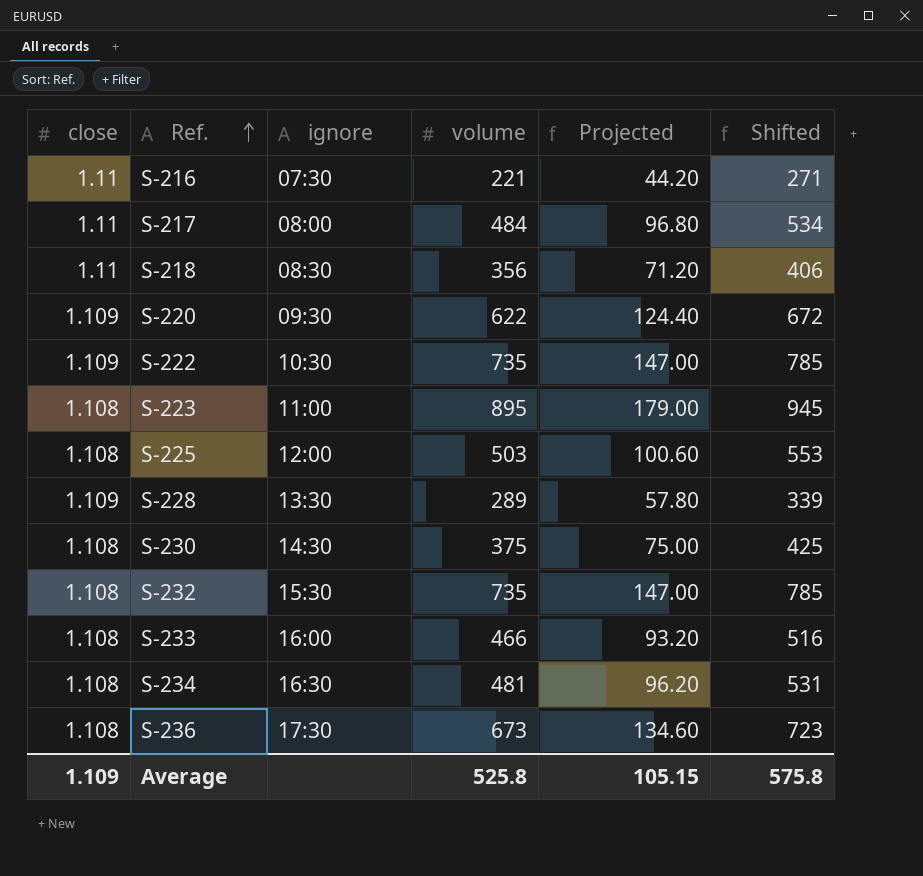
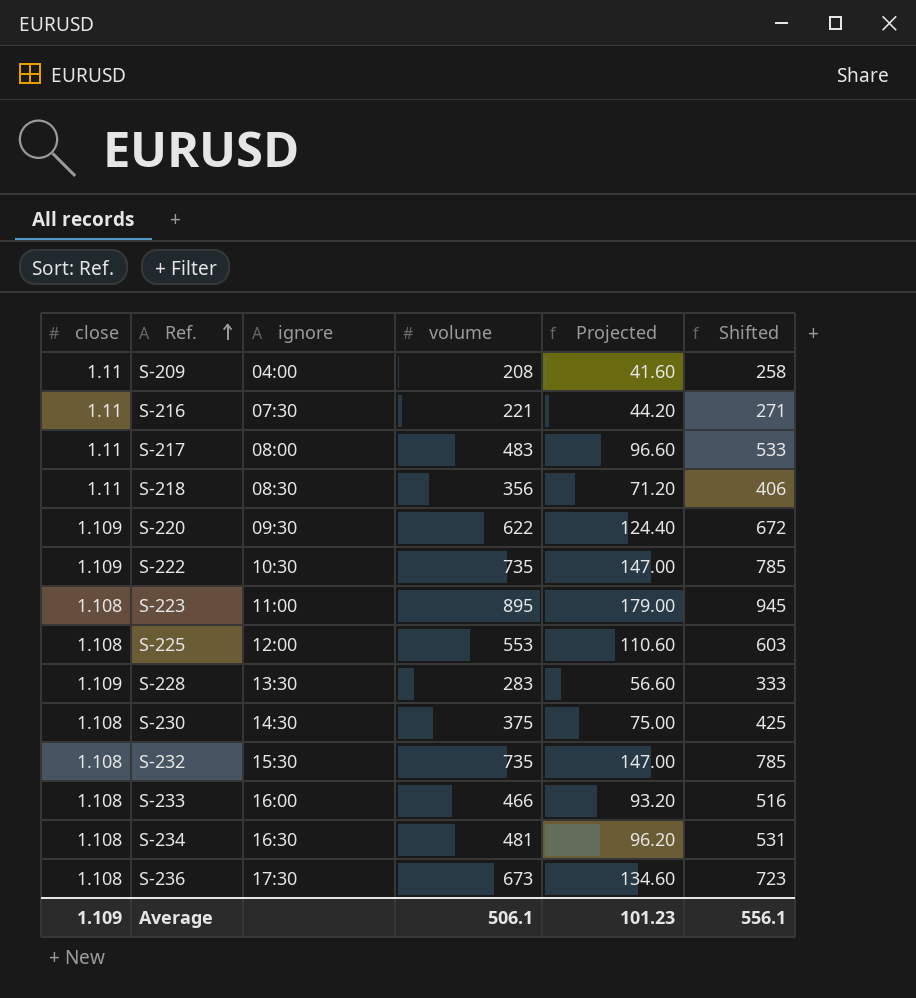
row S-209: none -> 1.11 | 04:00 | 208 | 41.60 | 258
S-217 | volume: 484 -> 483
S-217 | Projected: 96.80 -> 96.60
S-217 | Shifted: 534 -> 533
S-225 | volume: 503 -> 553
S-225 | Projected: 100.60 -> 110.60
S-225 | Shifted: 553 -> 603
S-228 | volume: 289 -> 283
S-228 | Projected: 57.80 -> 56.60
S-228 | Shifted: 339 -> 333
Average | volume: 525.8 -> 506.1
Average | Projected: 105.15 -> 101.23
Average | Shifted: 575.8 -> 556.1

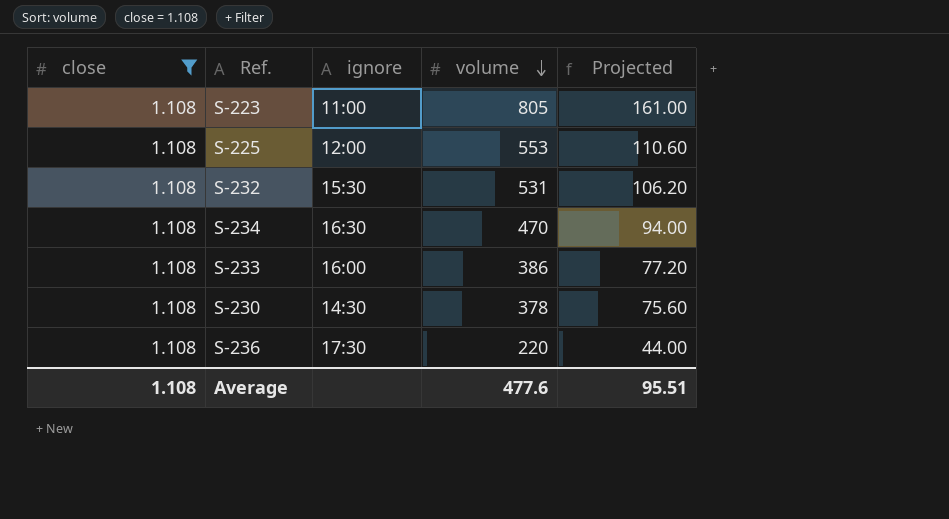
filter: none -> close = 1.108
row order: Ref. ascending -> volume descending
column Shifted | formula: [volume] + 50 -> none
S-223 | volume: 895 -> 805
S-223 | Projected: 179.00 -> 161.00
S-232 | volume: 735 -> 531
S-232 | Projected: 147.00 -> 106.20
S-234 | volume: 481 -> 470
S-234 | Projected: 96.20 -> 94.00
S-233 | volume: 466 -> 386
S-233 | Projected: 93.20 -> 77.20
S-230 | volume: 375 -> 378
S-230 | Projected: 75.00 -> 75.60
S-236 | volume: 673 -> 220
S-236 | Projected: 134.60 -> 44.00
Average | close: 1.109 -> 1.108
Average | volume: 506.1 -> 477.6
Average | Projected: 101.23 -> 95.51

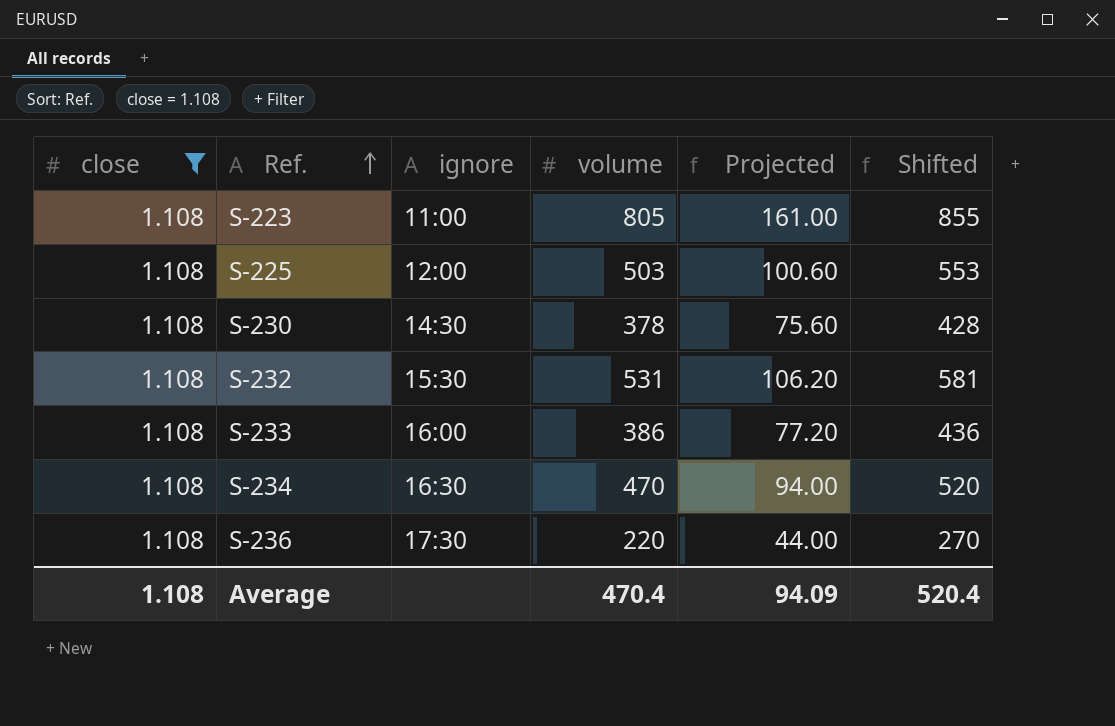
row order: volume descending -> Ref. ascending
column Shifted | formula: none -> [volume] + 50
S-225 | volume: 553 -> 503
S-225 | Projected: 110.60 -> 100.60
Average | volume: 477.6 -> 470.4
Average | Projected: 95.51 -> 94.09

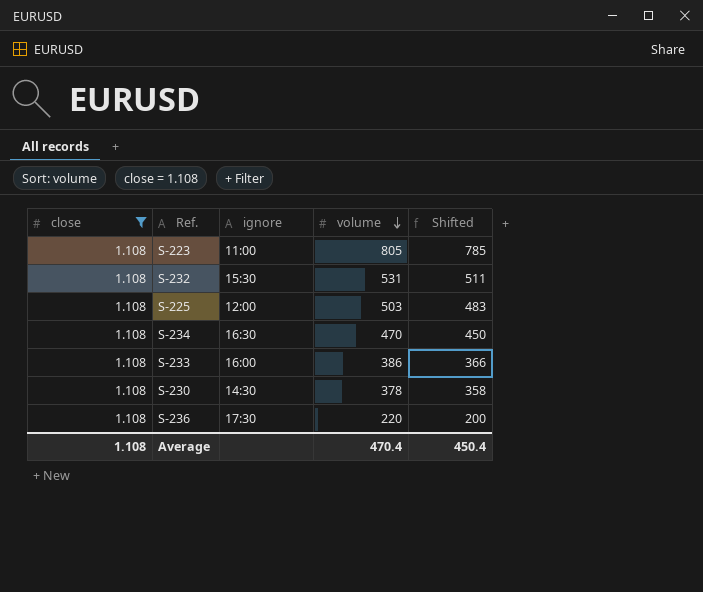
row order: Ref. ascending -> volume descending
column Projected | formula: [volume] * 0.2 -> none
column Shifted | formula: [volume] + 50 -> [volume] - 20
Average | Shifted: 520.4 -> 450.4

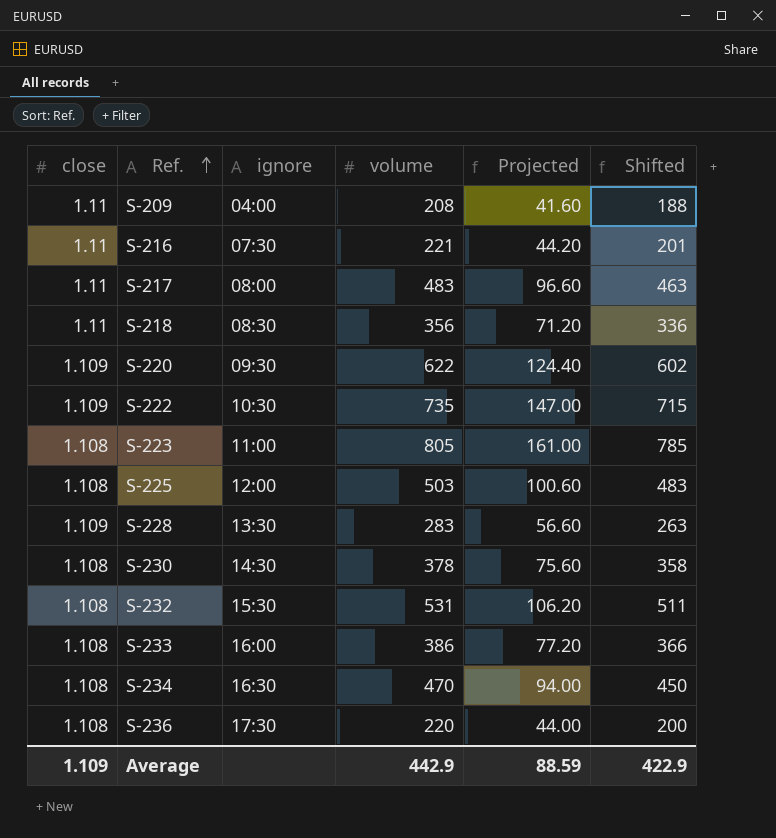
filter: close = 1.108 -> none
row order: volume descending -> Ref. ascending
column Projected | formula: none -> [volume] * 0.2
Average | close: 1.108 -> 1.109
Average | volume: 470.4 -> 442.9
Average | Shifted: 450.4 -> 422.9

